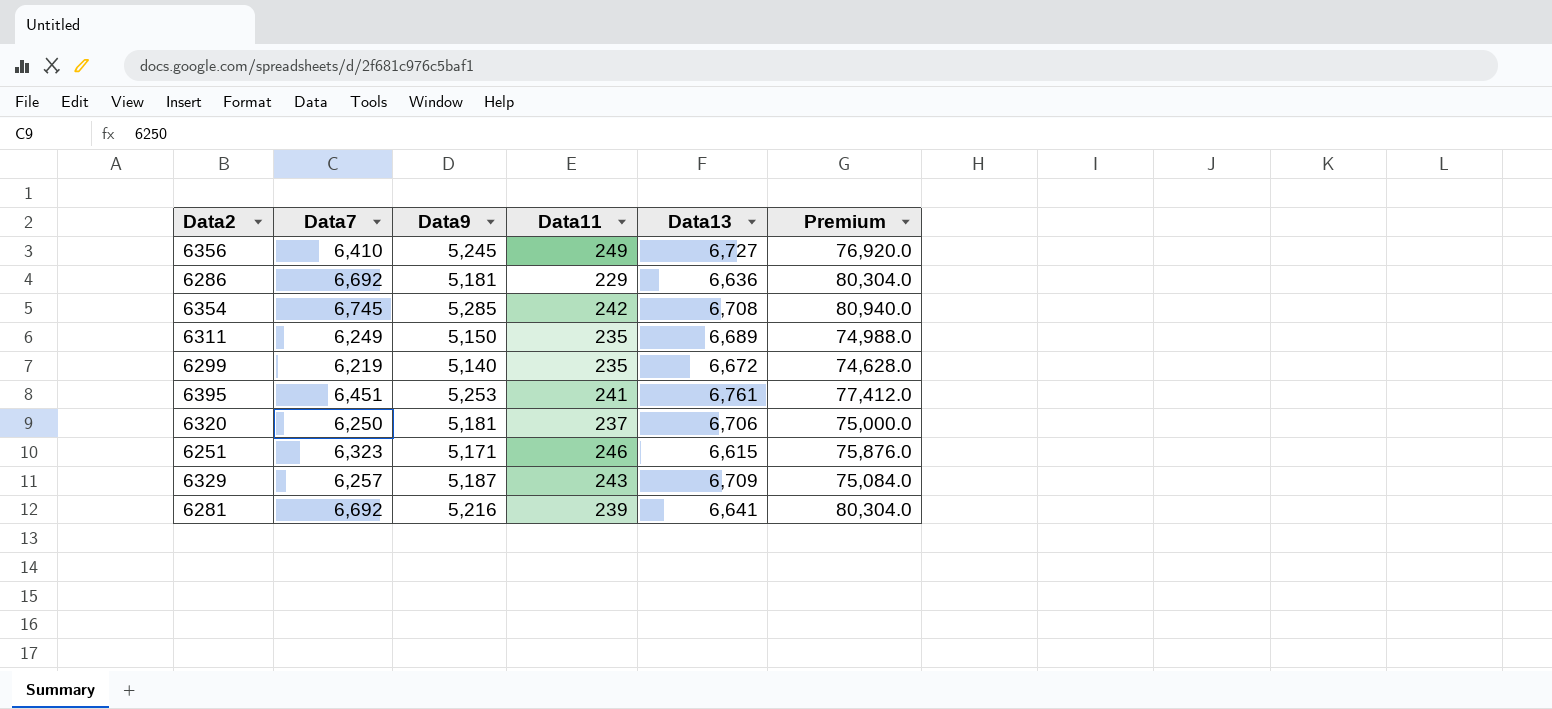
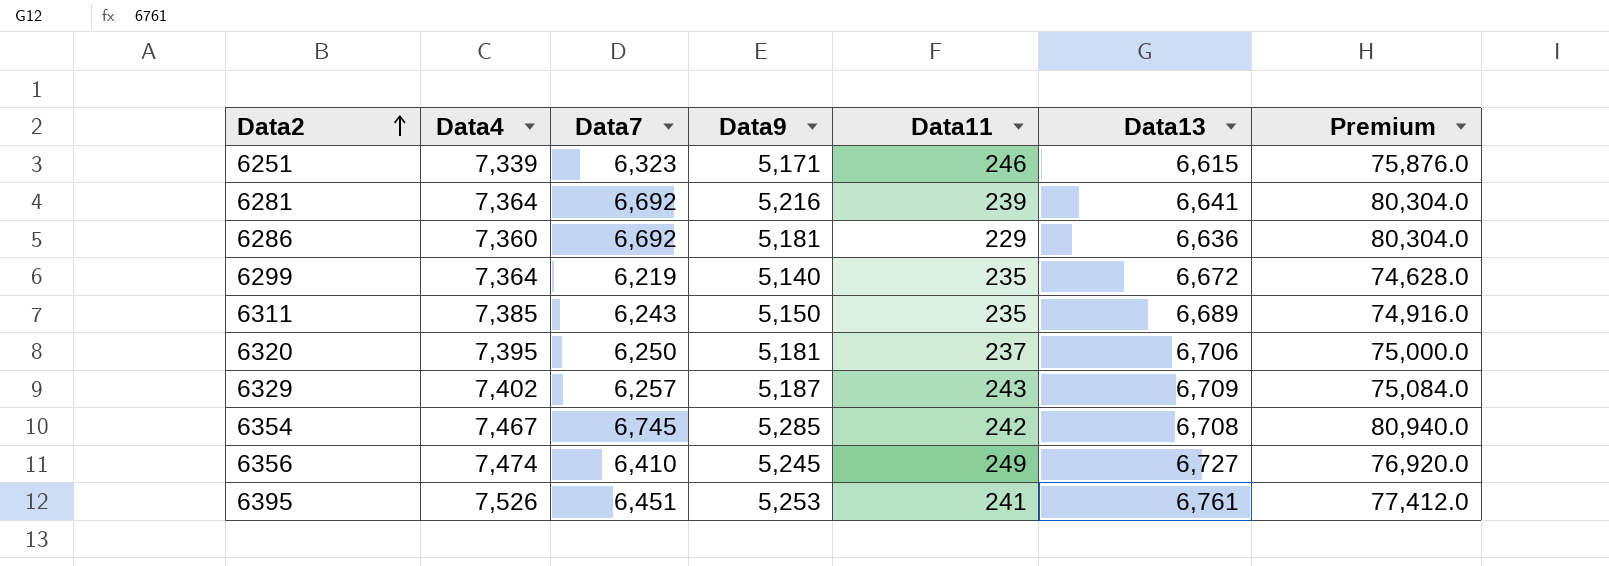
row order: none -> Data2 ascending
column Data4 | position: none -> 2
6311 | Data7: 6,249 -> 6,243
6311 | Premium: 74,988.0 -> 74,916.0

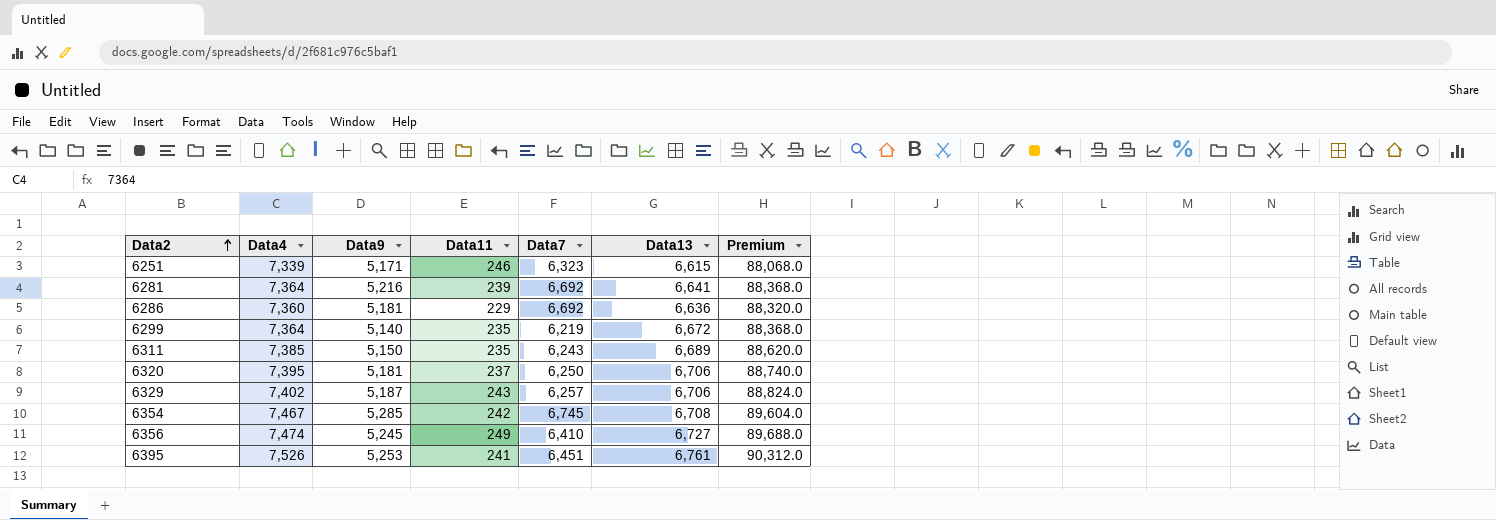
column Data7 | position: 3 -> 5
column Premium | formula: [Data7] * 12 -> [Data4] * 12
6329 | Data13: 6,709 -> 6,706

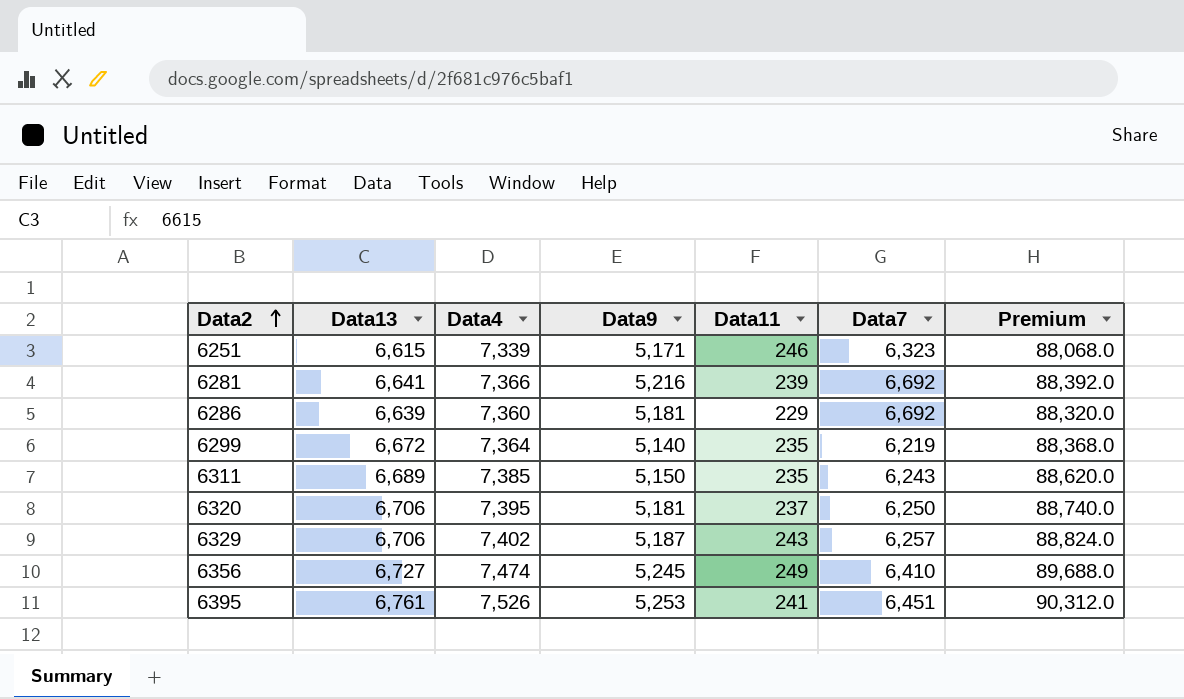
column Data13 | position: 6 -> 2
row 6354: 7,467 | 5,285 | 242 | 6,745 | 6,708 | 89,604.0 -> none
6281 | Data4: 7,364 -> 7,366
6281 | Premium: 88,368.0 -> 88,392.0
6286 | Data13: 6,636 -> 6,639

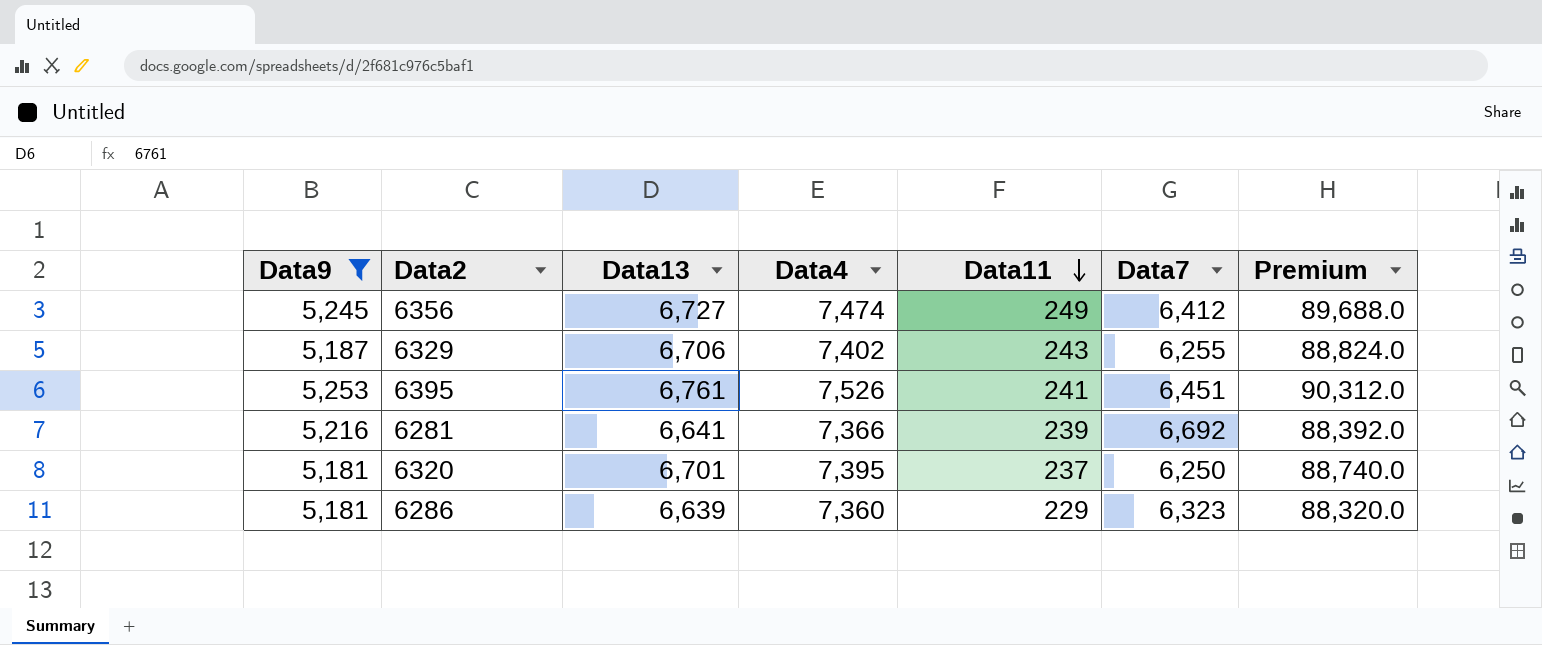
filter: none -> Data9 >= 5,181
row order: Data2 ascending -> Data11 descending
column Data9 | position: 4 -> 1
6356 | Data7: 6,410 -> 6,412
6329 | Data7: 6,257 -> 6,255
6320 | Data13: 6,706 -> 6,701
6286 | Data7: 6,692 -> 6,323

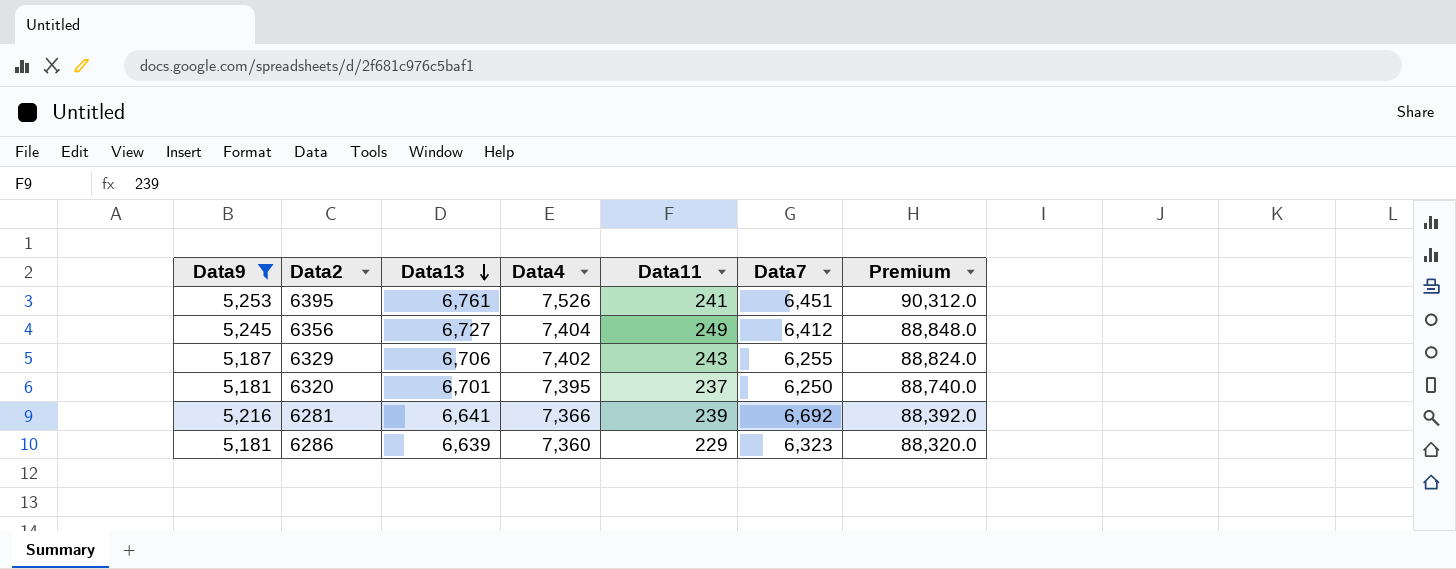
row order: Data11 descending -> Data13 descending
6356 | Data4: 7,474 -> 7,404
6356 | Premium: 89,688.0 -> 88,848.0

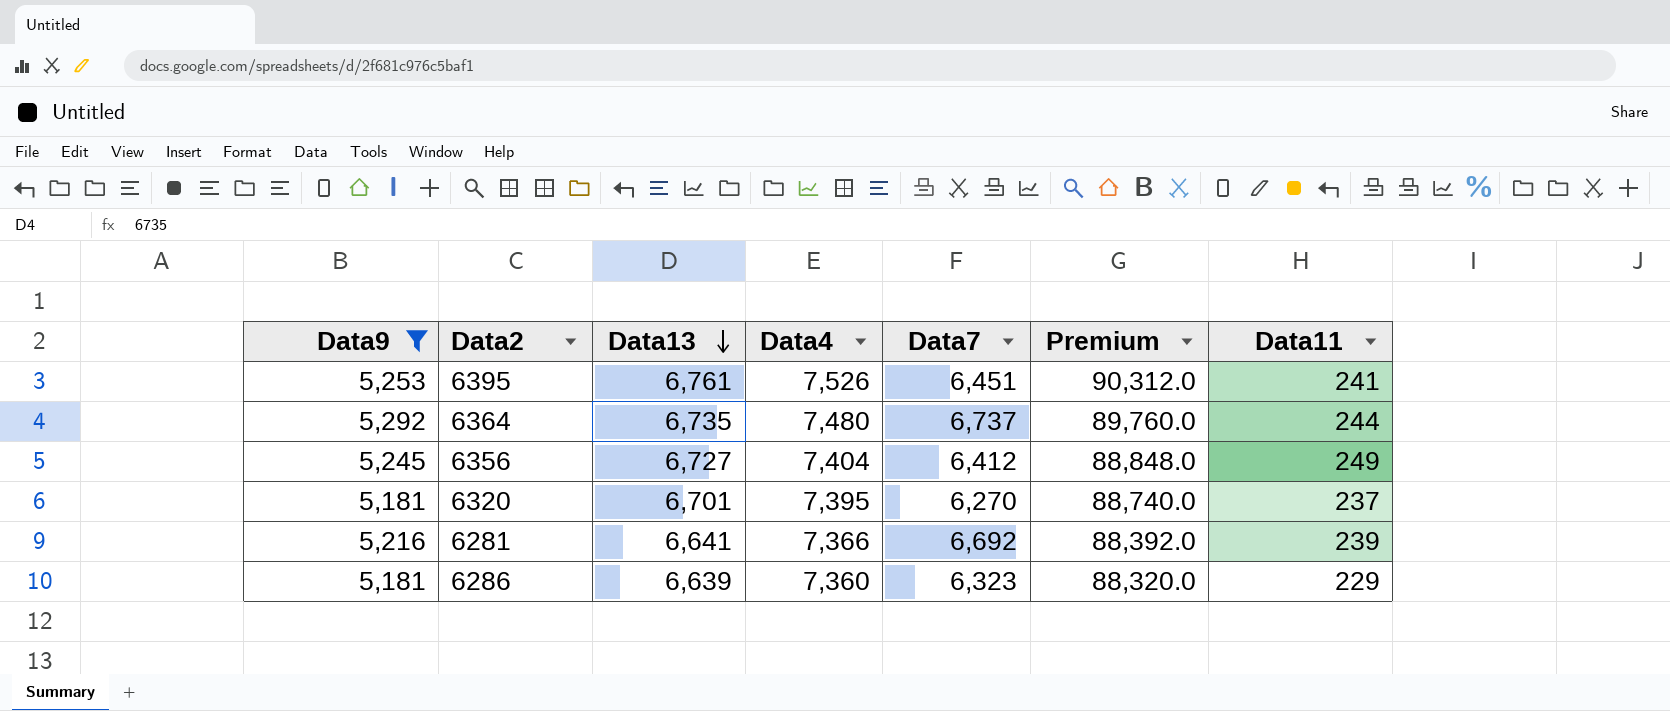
column Data11 | position: 5 -> 7
row 6329: 5,187 | 6,706 | 7,402 | 243 | 6,255 | 88,824.0 -> none
row 6364: none -> 5,292 | 6,735 | 7,480 | 6,737 | 89,760.0 | 244
6320 | Data7: 6,250 -> 6,270

